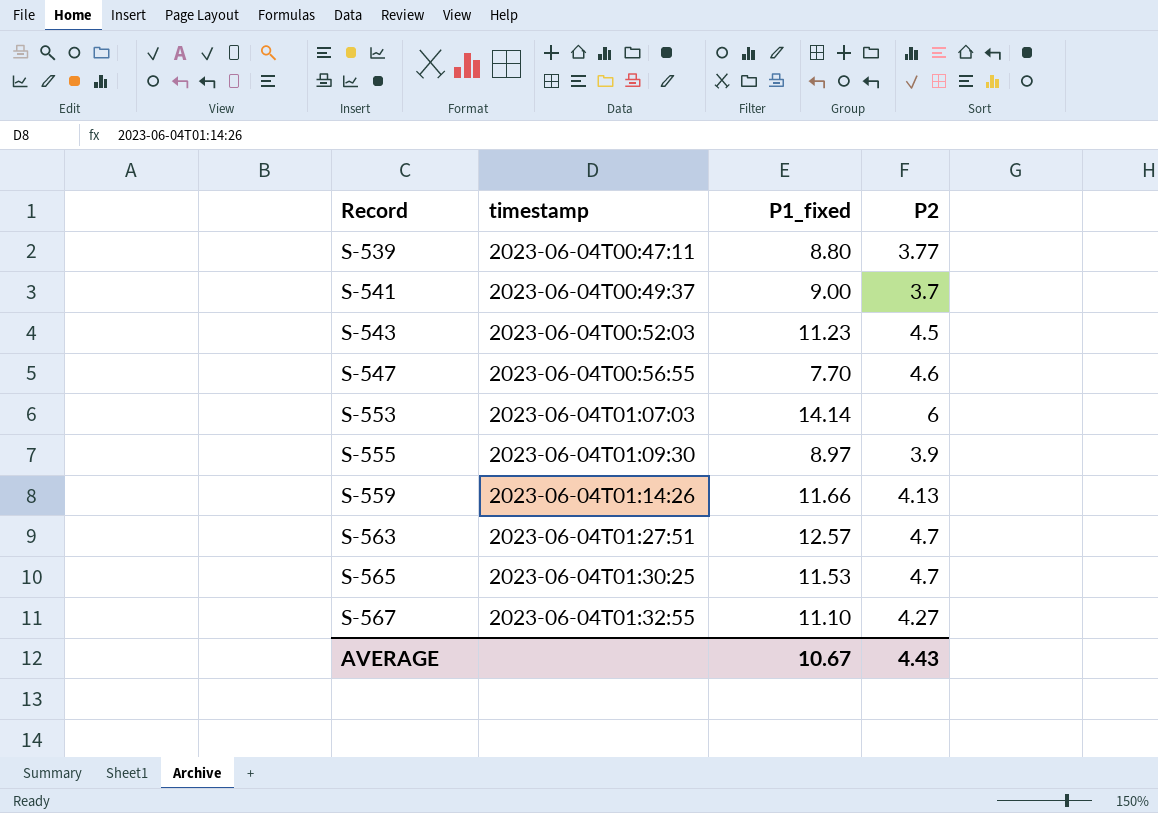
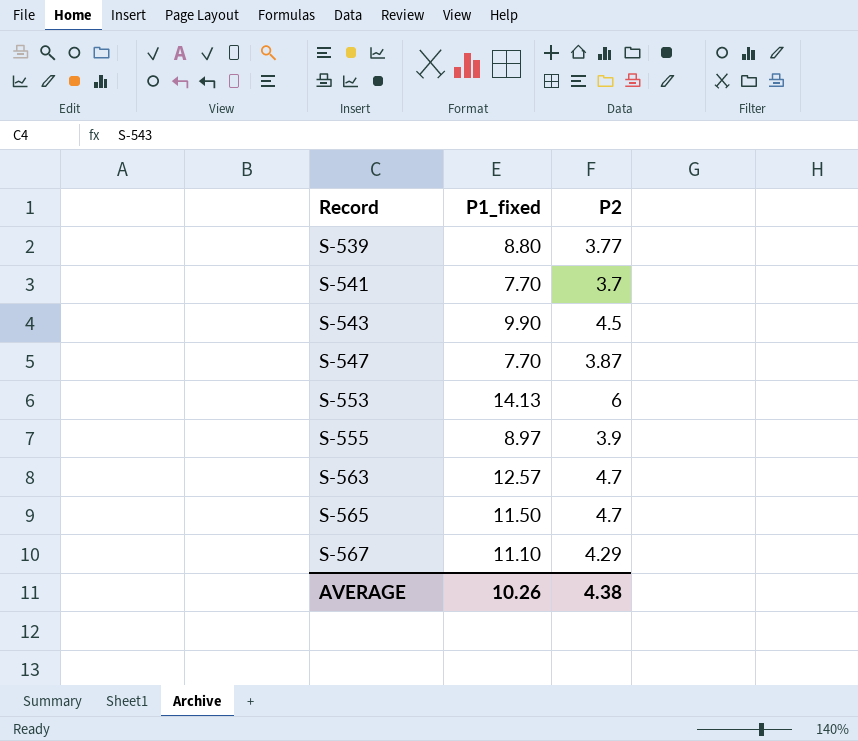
column timestamp | position: 2 -> none
row S-559: 2023-06-04T01:14:26 | 11.66 | 4.13 -> none
S-541 | P1_fixed: 9.00 -> 7.70
S-543 | P1_fixed: 11.23 -> 9.90
S-547 | P2: 4.6 -> 3.87
S-553 | P1_fixed: 14.14 -> 14.13
S-565 | P1_fixed: 11.53 -> 11.50
S-567 | P2: 4.27 -> 4.29
AVERAGE | P1_fixed: 10.67 -> 10.26
AVERAGE | P2: 4.43 -> 4.38

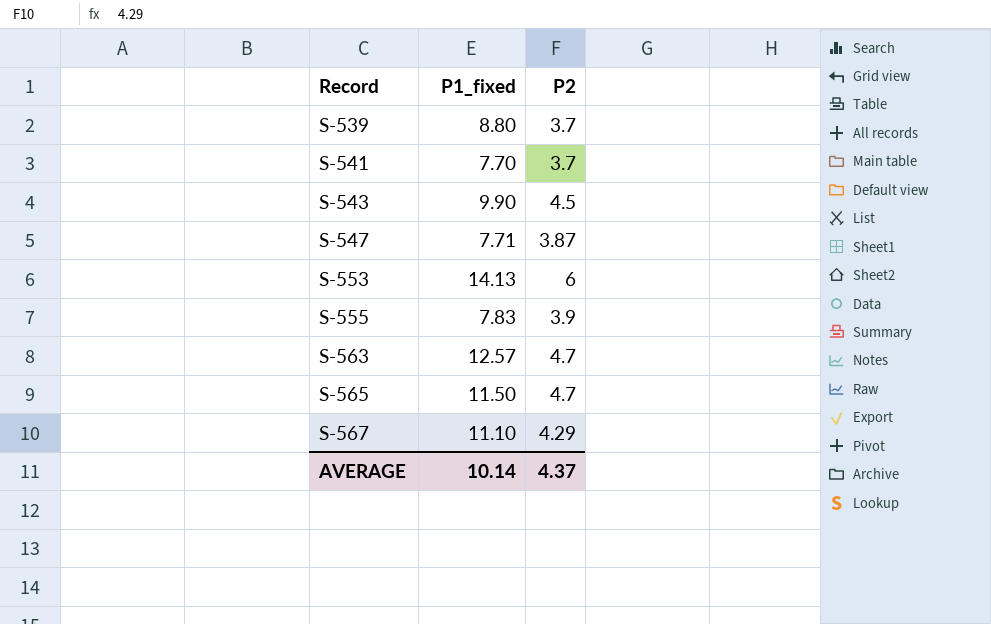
S-539 | P2: 3.77 -> 3.7
S-547 | P1_fixed: 7.70 -> 7.71
S-555 | P1_fixed: 8.97 -> 7.83
AVERAGE | P1_fixed: 10.26 -> 10.14
AVERAGE | P2: 4.38 -> 4.37

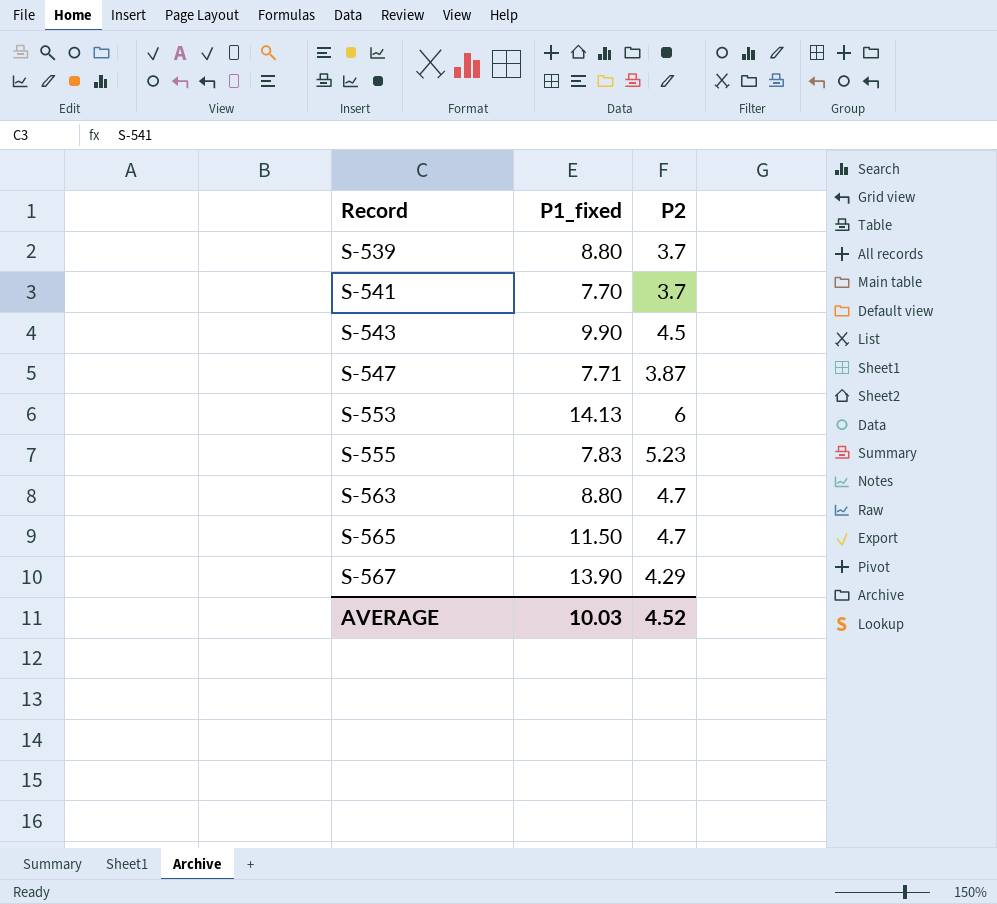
S-555 | P2: 3.9 -> 5.23
S-563 | P1_fixed: 12.57 -> 8.80
S-567 | P1_fixed: 11.10 -> 13.90
AVERAGE | P1_fixed: 10.14 -> 10.03
AVERAGE | P2: 4.37 -> 4.52

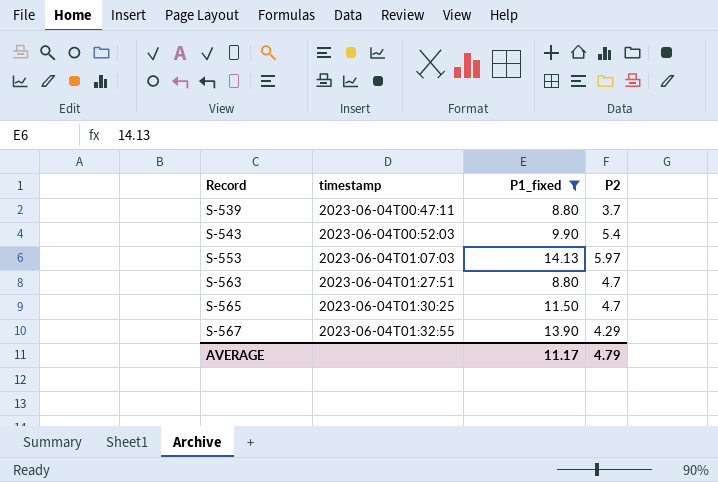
filter: none -> P1_fixed >= 8.80
column timestamp | position: none -> 2
S-543 | P2: 4.5 -> 5.4
S-553 | P2: 6 -> 5.97
AVERAGE | P1_fixed: 10.03 -> 11.17
AVERAGE | P2: 4.52 -> 4.79

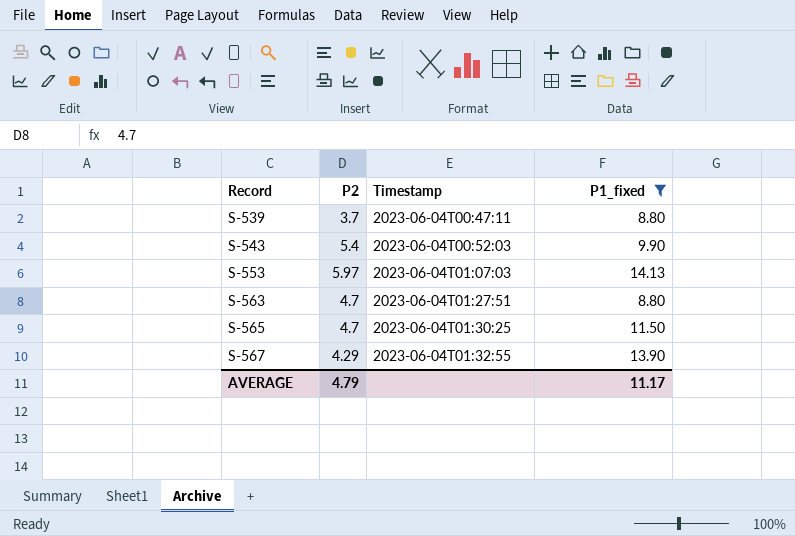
column P2 | position: 4 -> 2
column name: timestamp -> Timestamp

